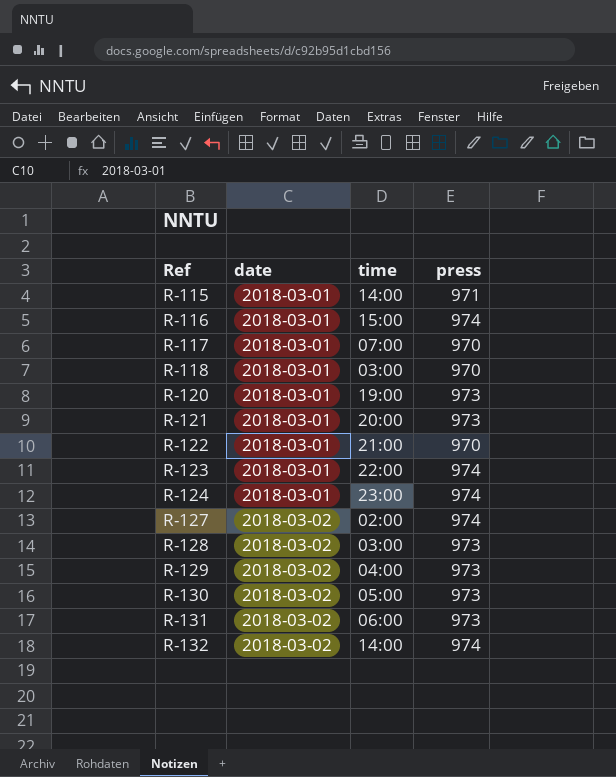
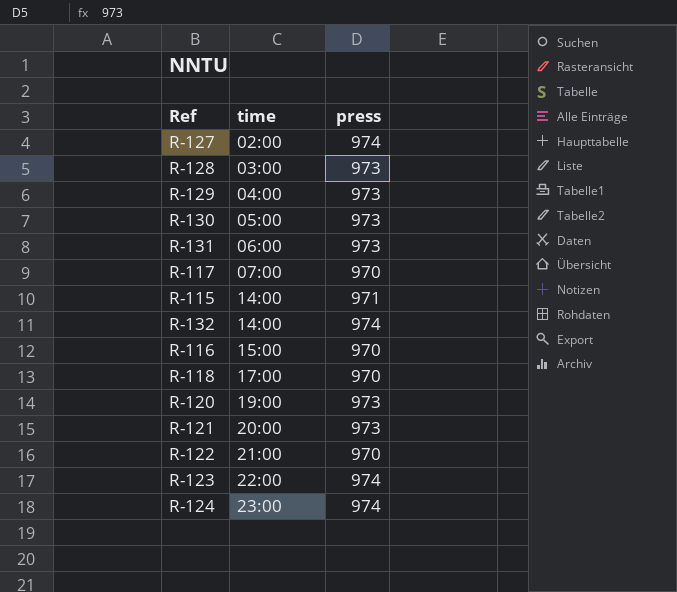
row order: Ref ascending -> time ascending
column date | position: 2 -> none
R-116 | press: 974 -> 970
R-118 | time: 03:00 -> 17:00

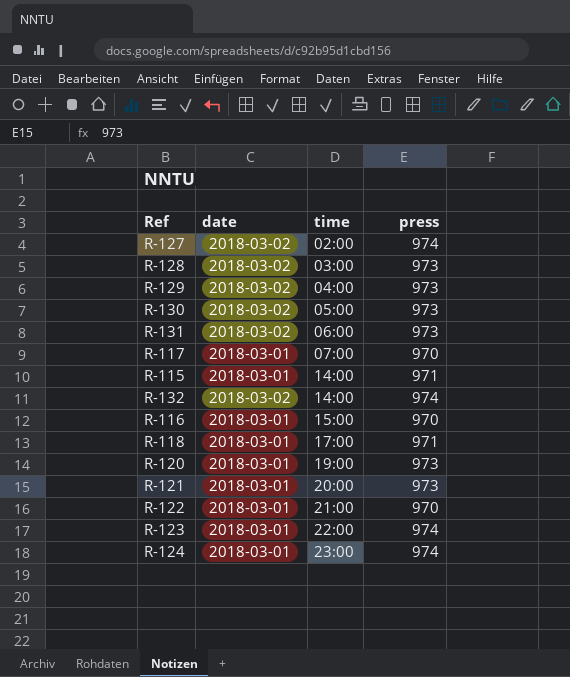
column date | position: none -> 2
R-118 | press: 970 -> 971

